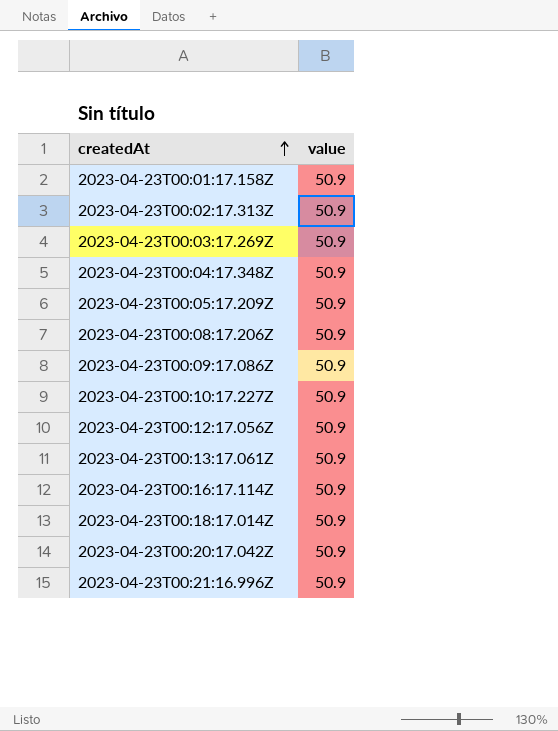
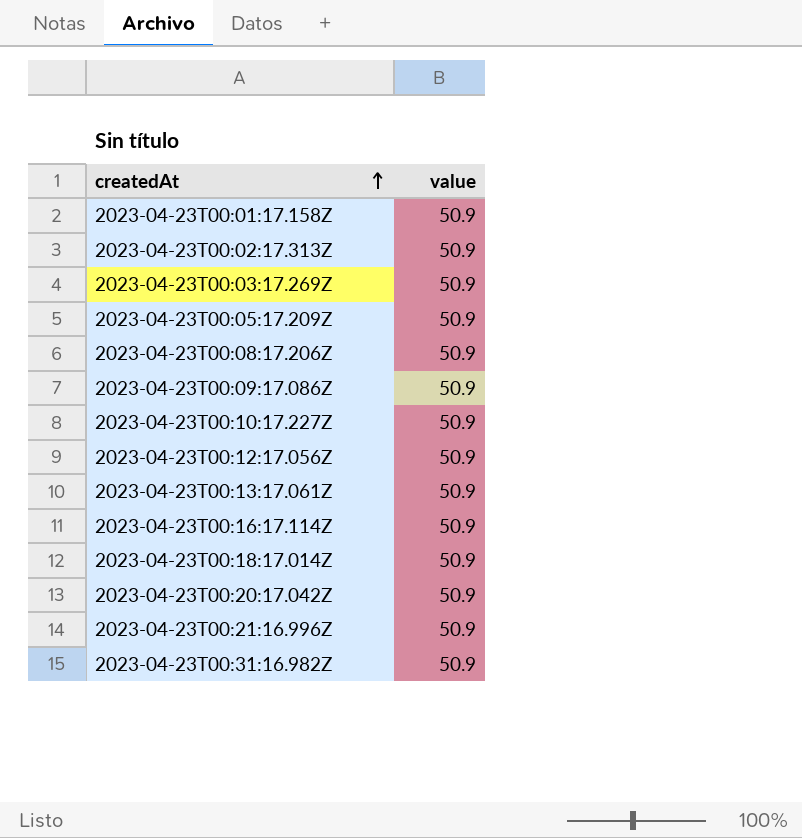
row 2023-04-23T00:04:17.348Z: 50.9 -> none
row 2023-04-23T00:31:16.982Z: none -> 50.9

